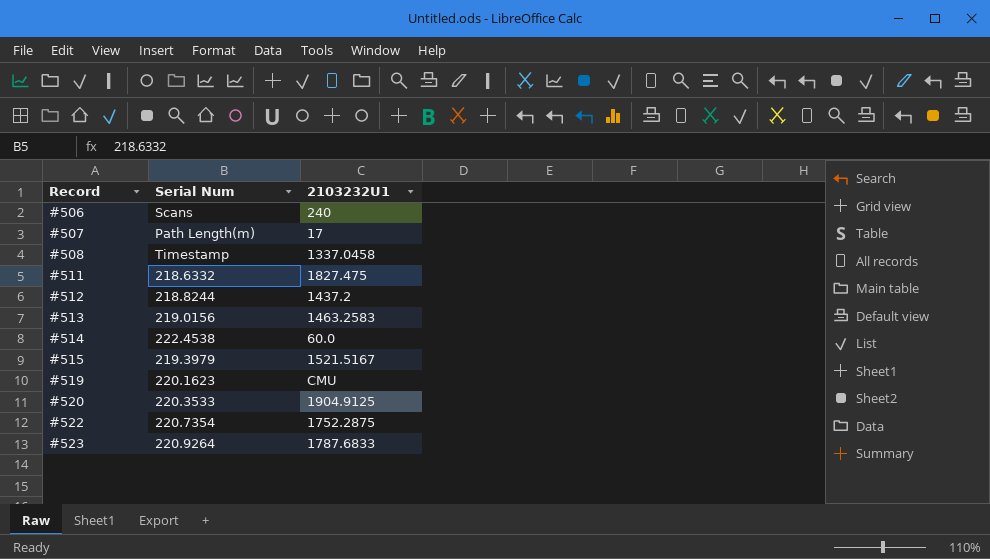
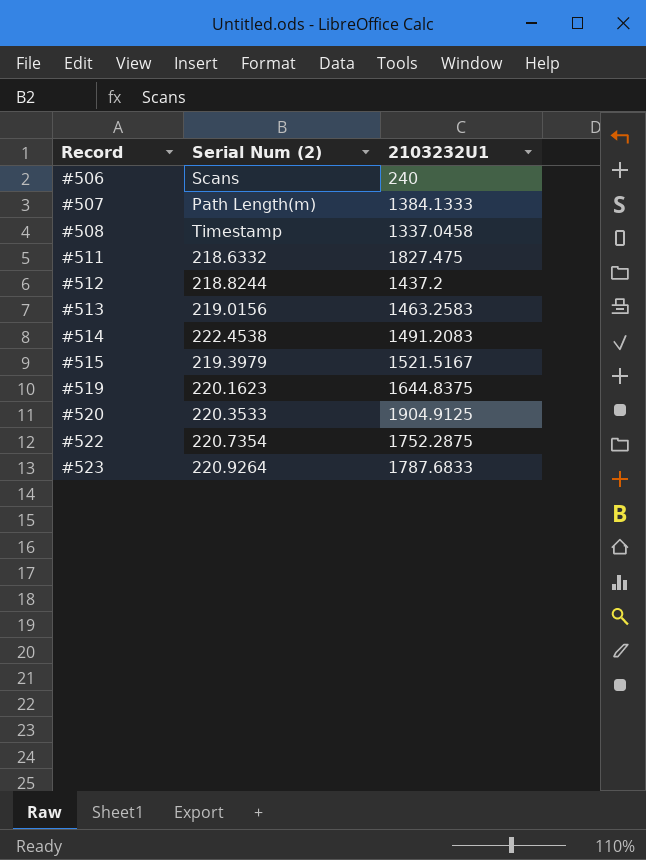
column name: Serial Num -> Serial Num (2)
#507 | 2103232U1: 17 -> 1384.1333
#514 | 2103232U1: 60.0 -> 1491.2083
#519 | 2103232U1: CMU -> 1644.8375

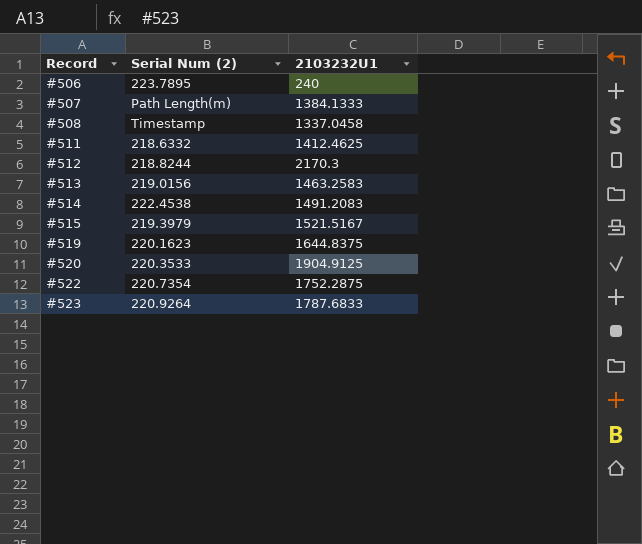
#506 | Serial Num (2): Scans -> 223.7895
#511 | 2103232U1: 1827.475 -> 1412.4625
#512 | 2103232U1: 1437.2 -> 2170.3

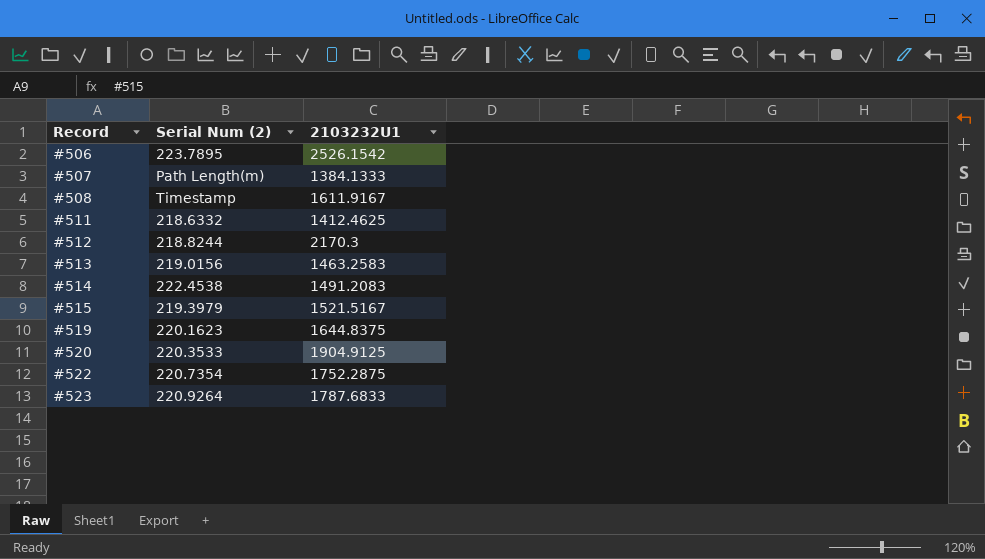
#506 | 2103232U1: 240 -> 2526.1542
#508 | 2103232U1: 1337.0458 -> 1611.9167

